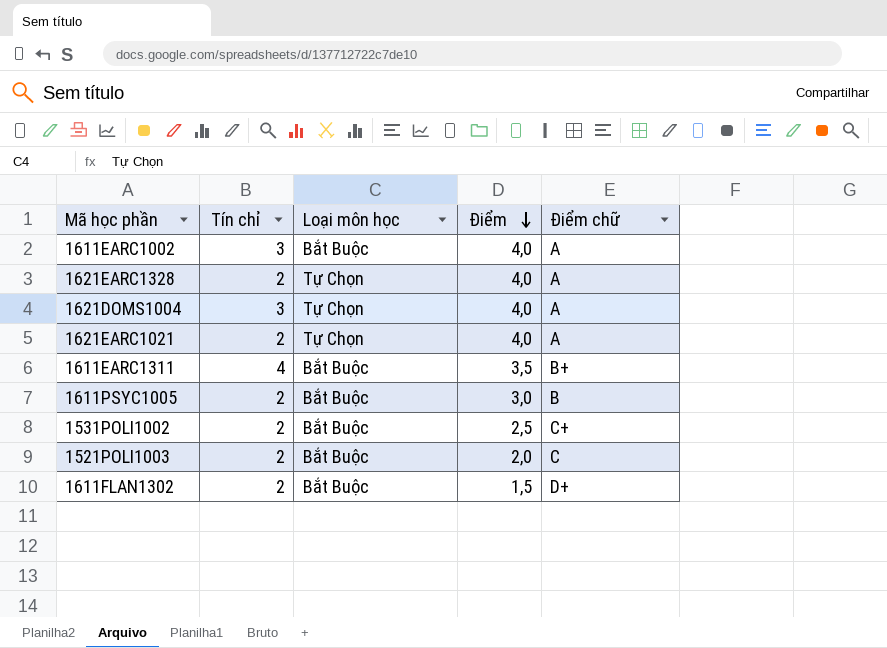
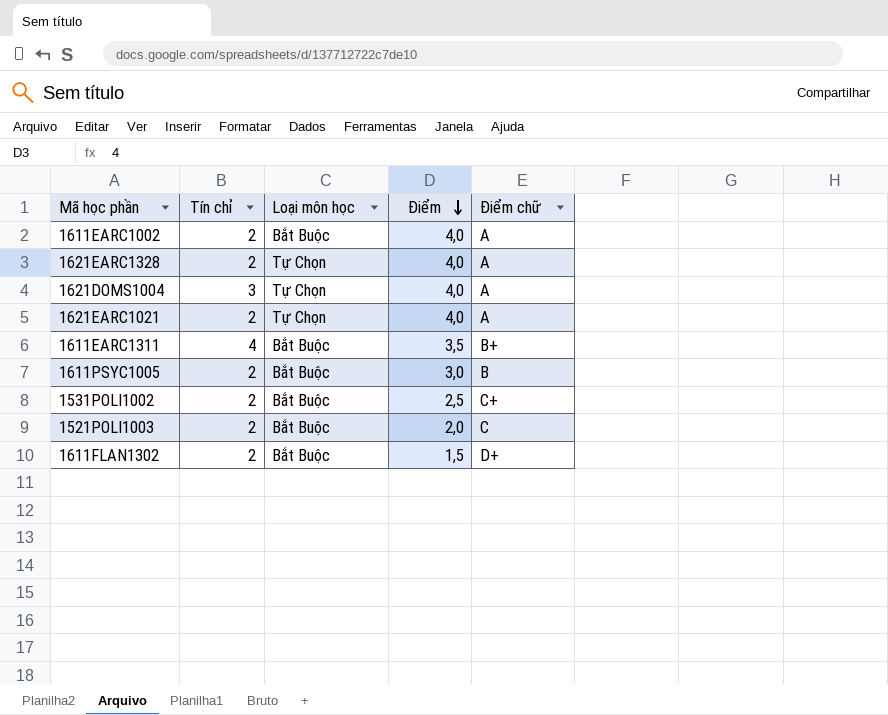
1611EARC1002 | Tín chỉ: 3 -> 2

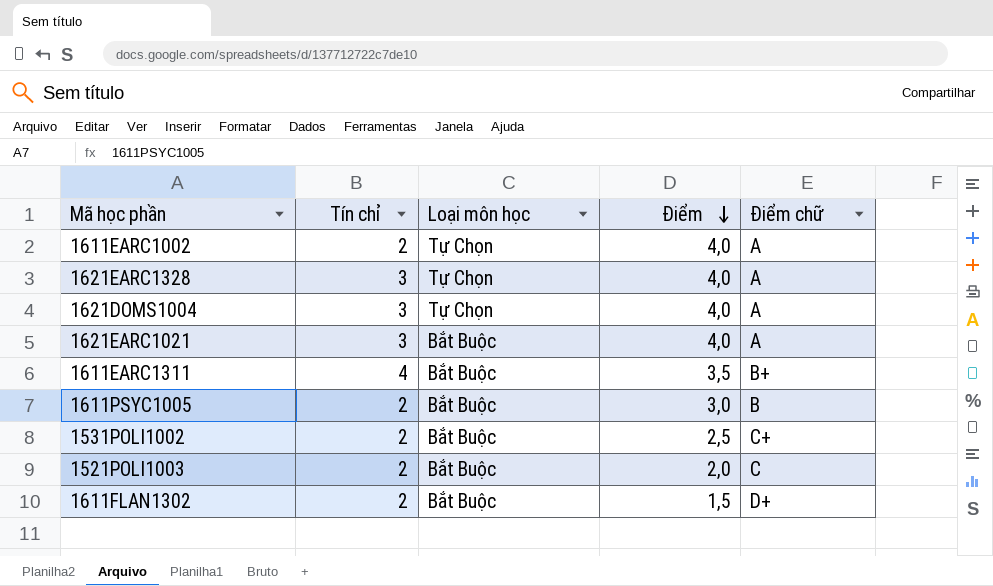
1611EARC1002 | Loại môn học: Bắt Buộc -> Tự Chọn
1621EARC1328 | Tín chỉ: 2 -> 3
1621EARC1021 | Tín chỉ: 2 -> 3
1621EARC1021 | Loại môn học: Tự Chọn -> Bắt Buộc

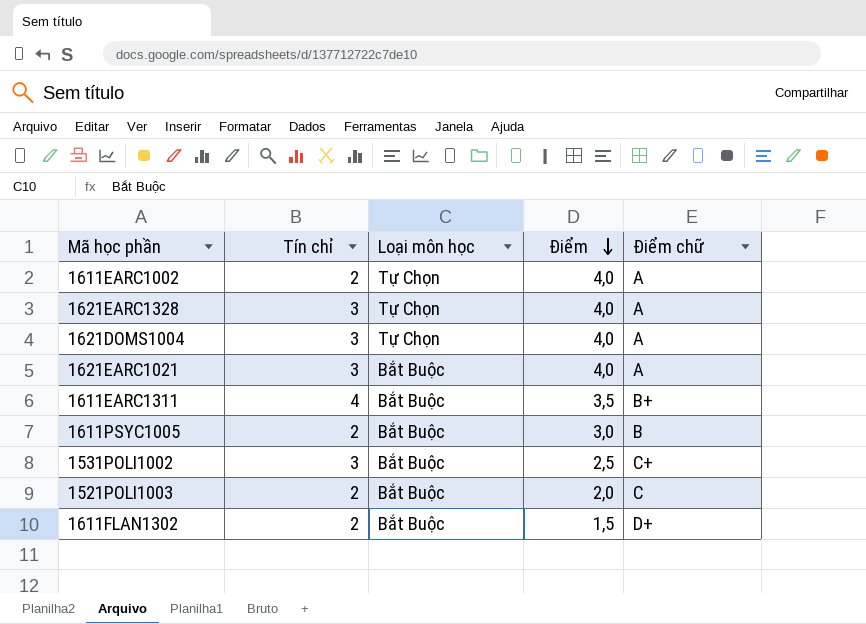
1531POLI1002 | Tín chỉ: 2 -> 3

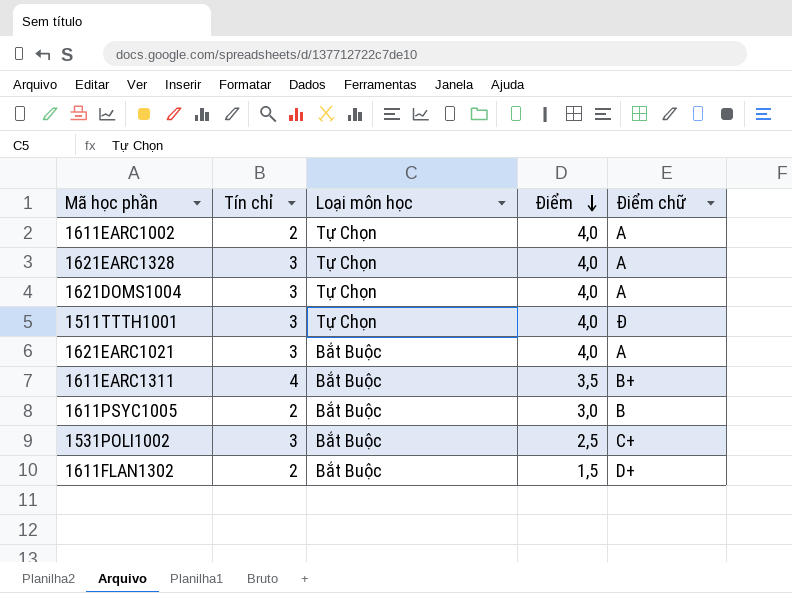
row 1521POLI1003: 2 | Bắt Buộc | 2,0 | C -> none
row 1511TTTH1001: none -> 3 | Tự Chọn | 4,0 | Ð

